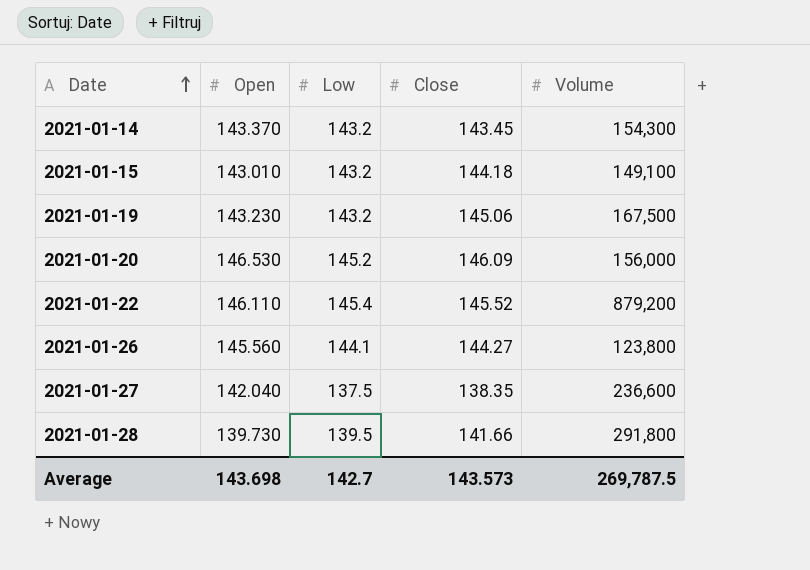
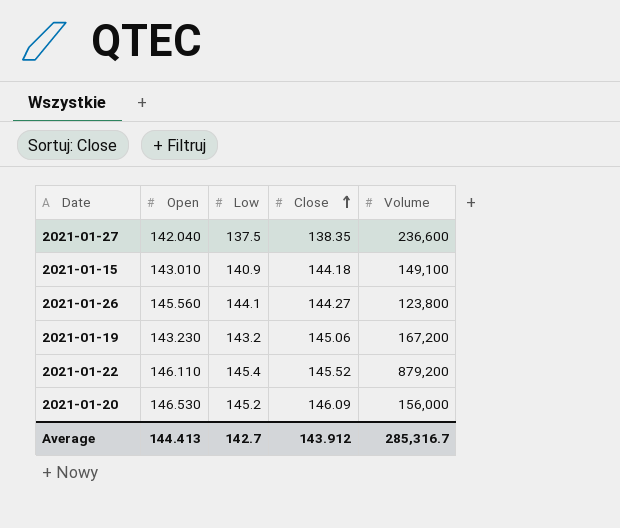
row order: Date ascending -> Close ascending
row 2021-01-14: 143.370 | 143.2 | 143.45 | 154,300 -> none
row 2021-01-28: 139.730 | 139.5 | 141.66 | 291,800 -> none
2021-01-15 | Low: 143.2 -> 140.9
2021-01-19 | Volume: 167,500 -> 167,200
Average | Open: 143.698 -> 144.413
Average | Close: 143.573 -> 143.912
Average | Volume: 269,787.5 -> 285,316.7

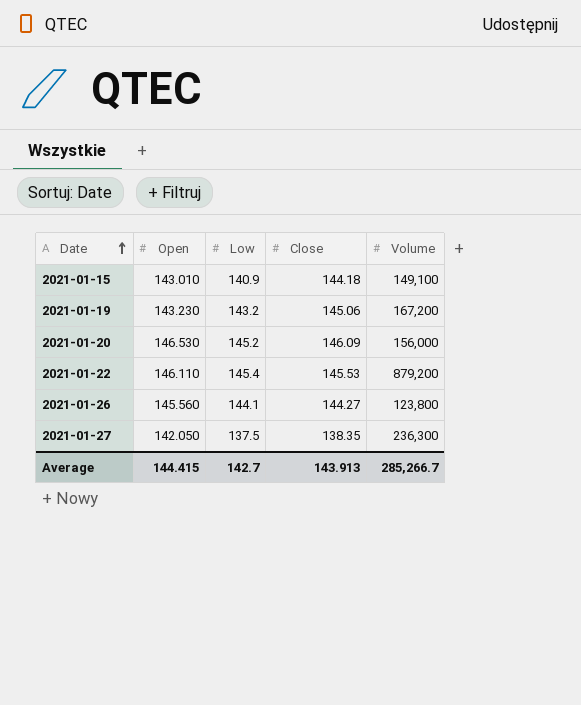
row order: Close ascending -> Date ascending
2021-01-22 | Close: 145.52 -> 145.53
2021-01-27 | Open: 142.040 -> 142.050
2021-01-27 | Volume: 236,600 -> 236,300
Average | Open: 144.413 -> 144.415
Average | Close: 143.912 -> 143.913
Average | Volume: 285,316.7 -> 285,266.7

